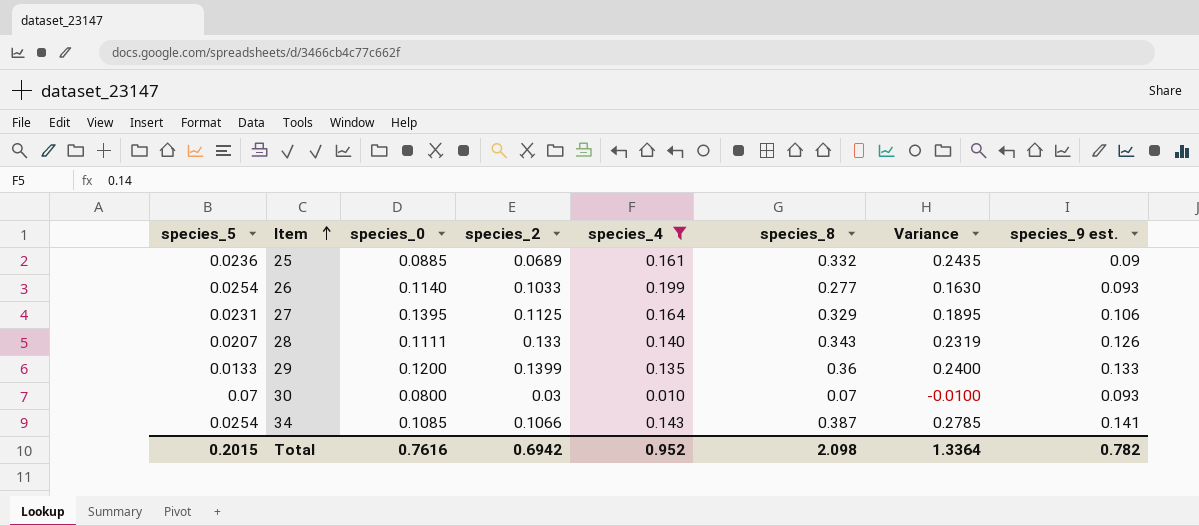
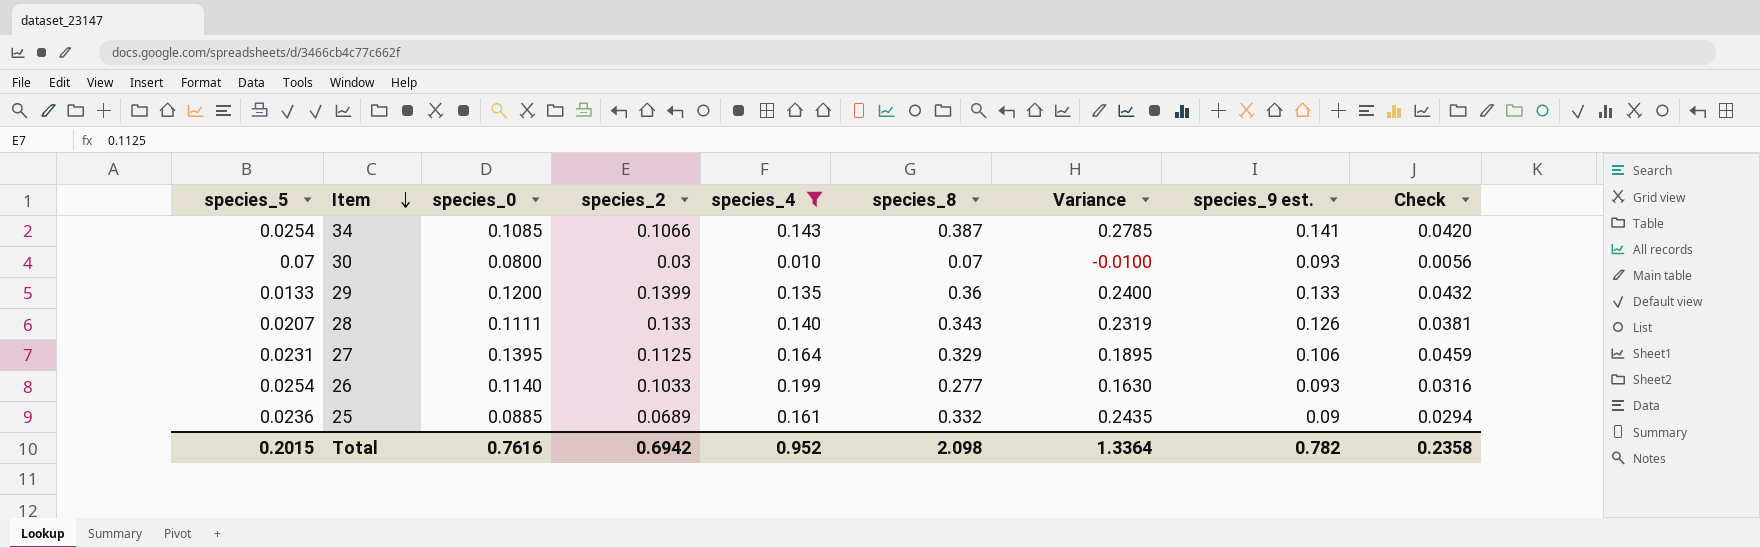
row order: Item ascending -> Item descending
column Check | formula: none -> [species_0] * [species_8]

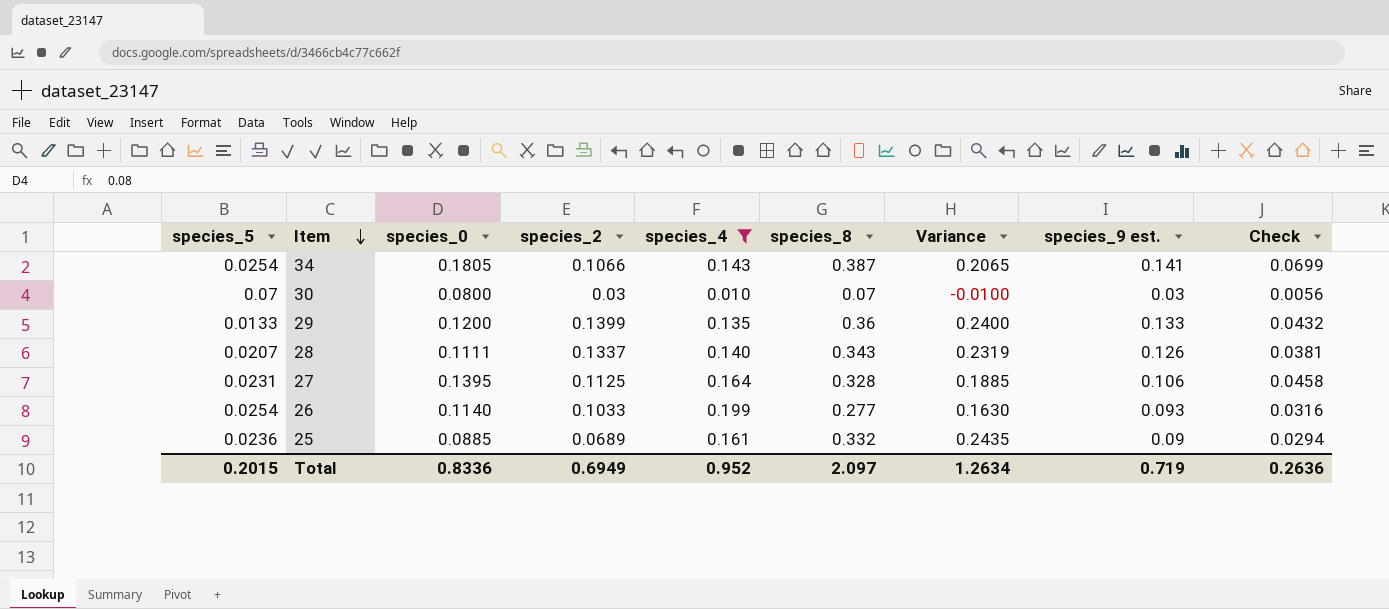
34 | species_0: 0.1085 -> 0.1805
34 | Variance: 0.2785 -> 0.2065
34 | Check: 0.0420 -> 0.0699
30 | species_9 est.: 0.093 -> 0.03
28 | species_2: 0.133 -> 0.1337
27 | species_8: 0.329 -> 0.328
27 | Variance: 0.1895 -> 0.1885
27 | Check: 0.0459 -> 0.0458
Total | species_0: 0.7616 -> 0.8336
Total | species_2: 0.6942 -> 0.6949
Total | species_8: 2.098 -> 2.097
Total | Variance: 1.3364 -> 1.2634
Total | species_9 est.: 0.782 -> 0.719
Total | Check: 0.2358 -> 0.2636

